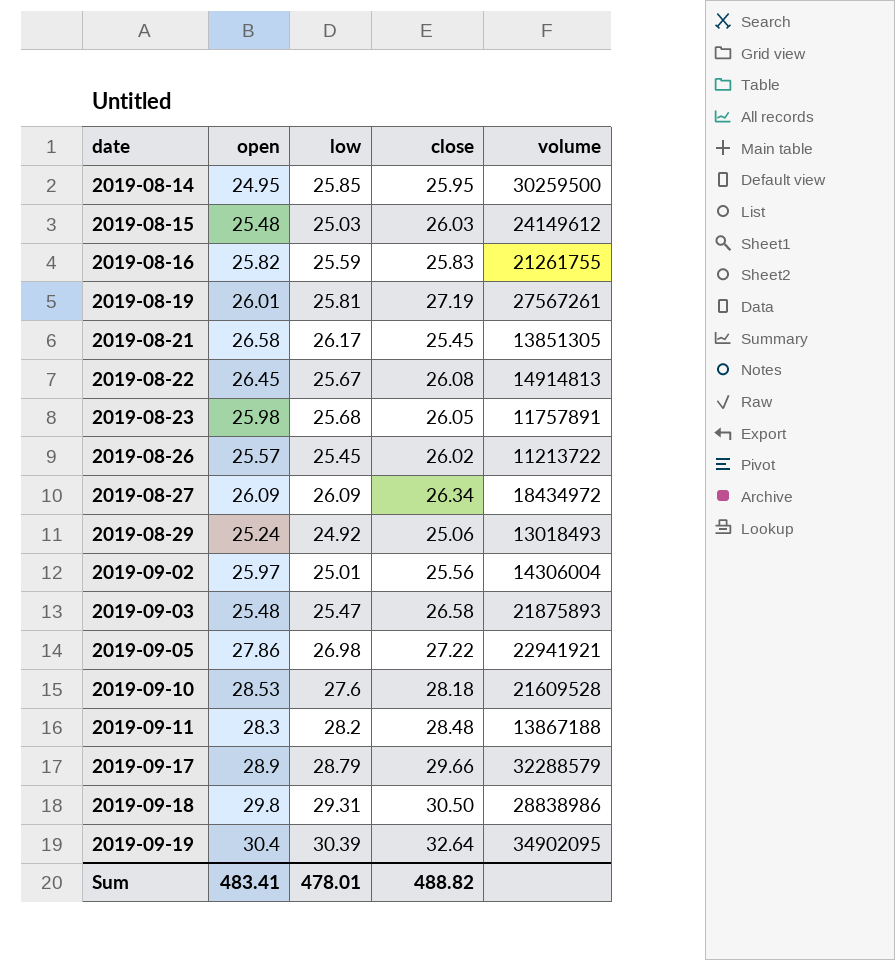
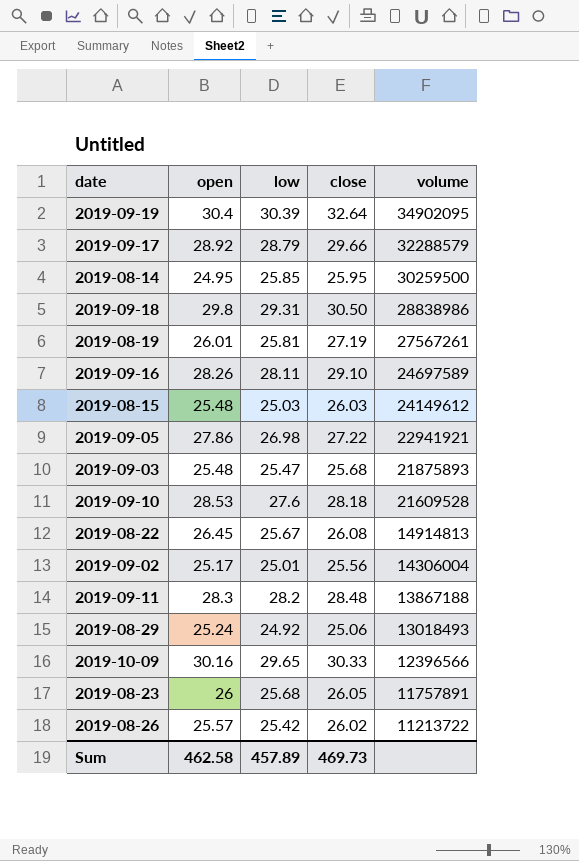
row order: date ascending -> volume descending
row 2019-08-16: 25.82 | 25.59 | 25.83 | 21261755 -> none
row 2019-08-21: 26.58 | 26.17 | 25.45 | 13851305 -> none
row 2019-08-27: 26.09 | 26.09 | 26.34 | 18434972 -> none
2019-09-17 | open: 28.9 -> 28.92
row 2019-09-16: none -> 28.26 | 28.11 | 29.10 | 24697589
2019-09-03 | close: 26.58 -> 25.68
2019-09-02 | open: 25.97 -> 25.17
row 2019-10-09: none -> 30.16 | 29.65 | 30.33 | 12396566
2019-08-23 | open: 25.98 -> 26
2019-08-26 | low: 25.45 -> 25.42
Sum | open: 483.41 -> 462.58
Sum | low: 478.01 -> 457.89
Sum | close: 488.82 -> 469.73

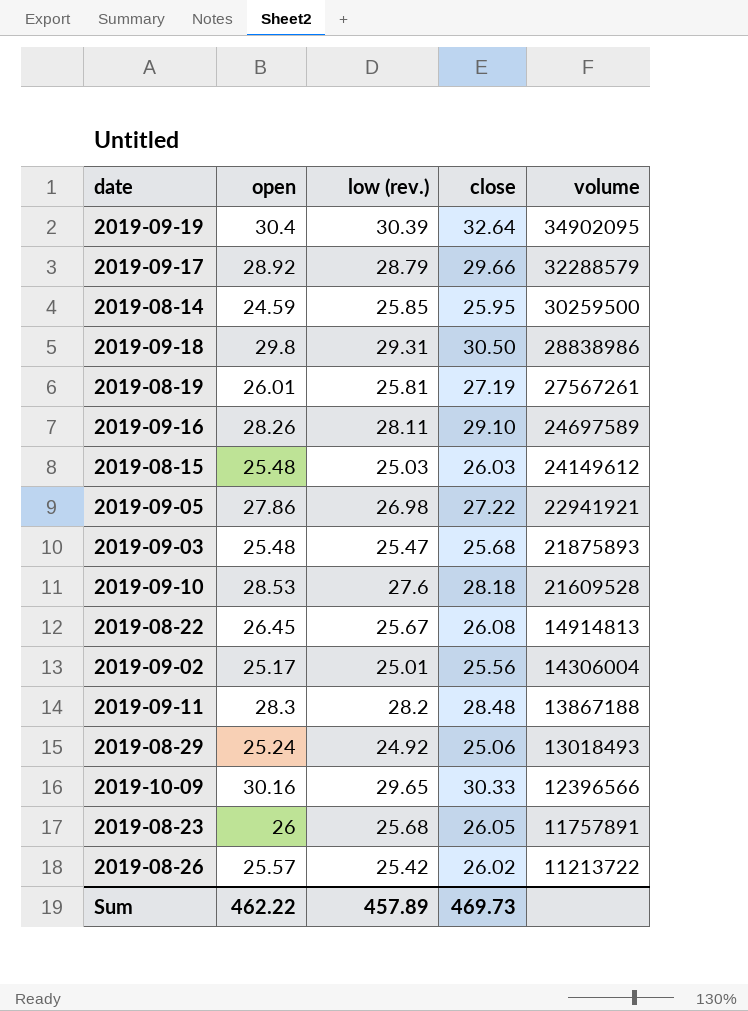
column name: low -> low (rev.)
2019-08-14 | open: 24.95 -> 24.59
Sum | open: 462.58 -> 462.22

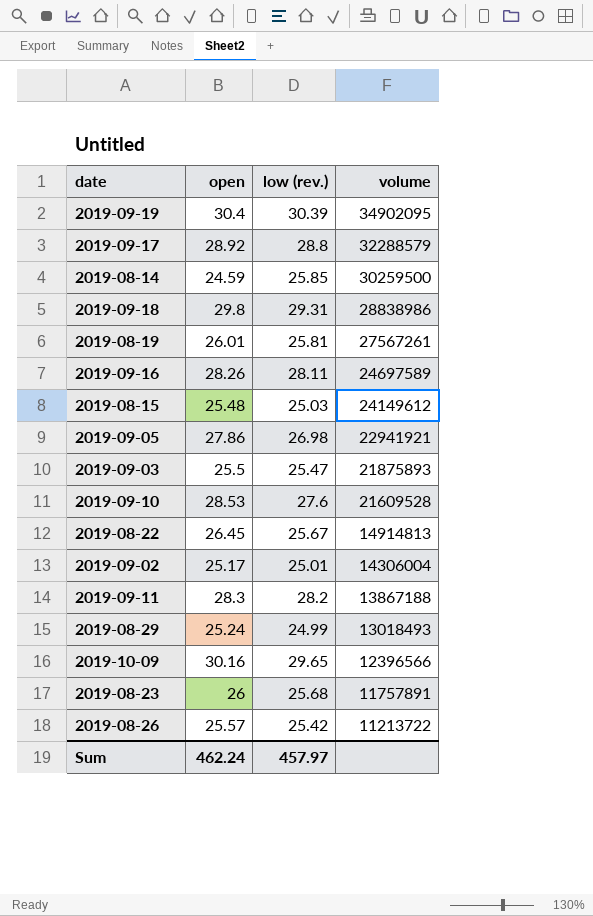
column close | position: 4 -> none
2019-09-17 | low (rev.): 28.79 -> 28.8
2019-09-03 | open: 25.48 -> 25.5
2019-08-29 | low (rev.): 24.92 -> 24.99
Sum | open: 462.22 -> 462.24
Sum | low (rev.): 457.89 -> 457.97

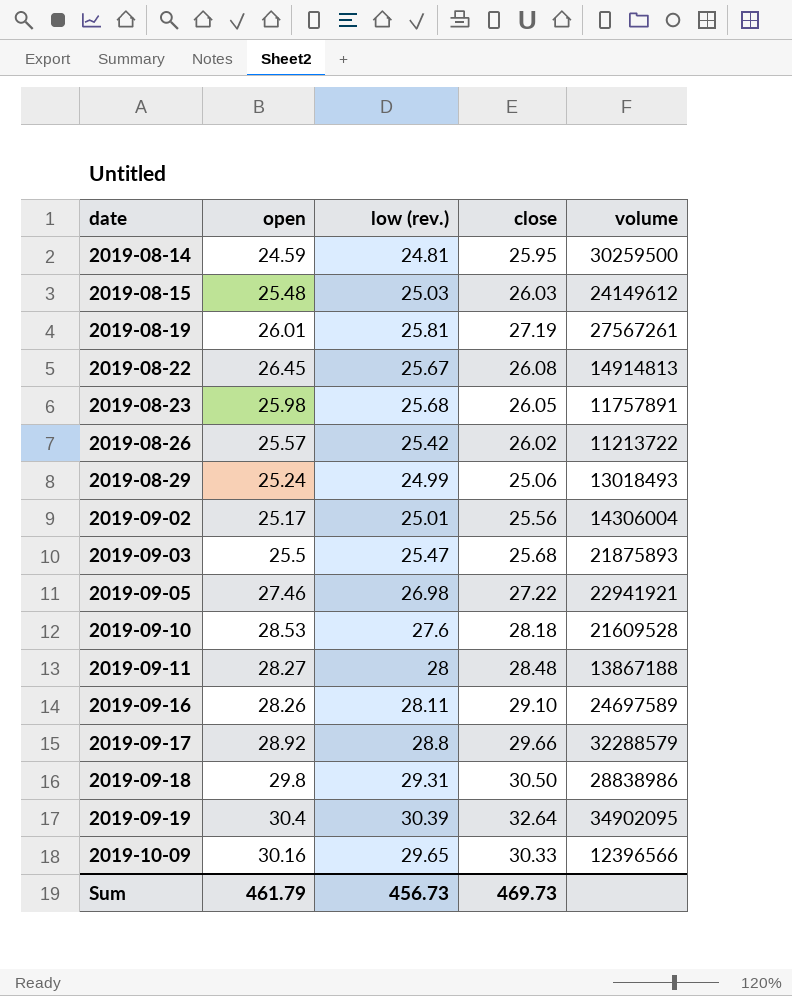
row order: volume descending -> date ascending
column close | position: none -> 4
2019-08-14 | low (rev.): 25.85 -> 24.81
2019-08-23 | open: 26 -> 25.98
2019-09-05 | open: 27.86 -> 27.46
2019-09-11 | open: 28.3 -> 28.27
2019-09-11 | low (rev.): 28.2 -> 28
Sum | open: 462.24 -> 461.79
Sum | low (rev.): 457.97 -> 456.73

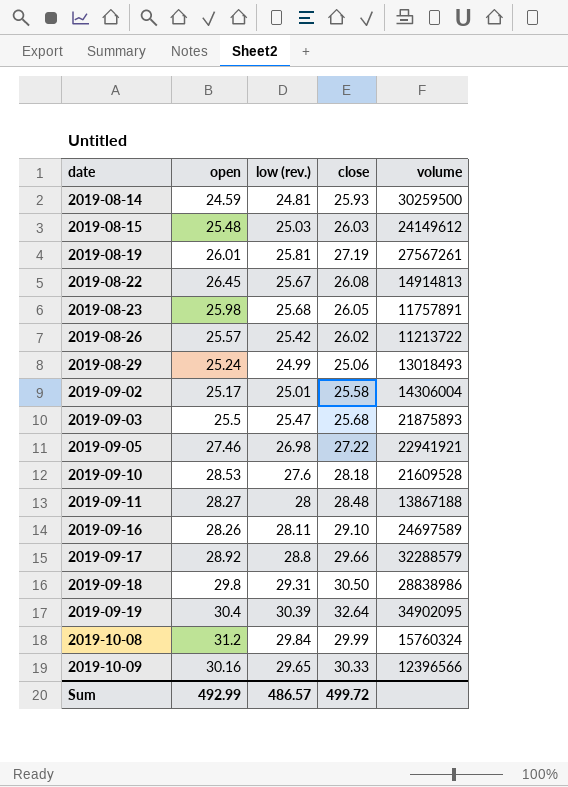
2019-08-14 | close: 25.95 -> 25.93
2019-09-02 | close: 25.56 -> 25.58
row 2019-10-08: none -> 31.2 | 29.84 | 29.99 | 15760324
Sum | open: 461.79 -> 492.99
Sum | low (rev.): 456.73 -> 486.57
Sum | close: 469.73 -> 499.72

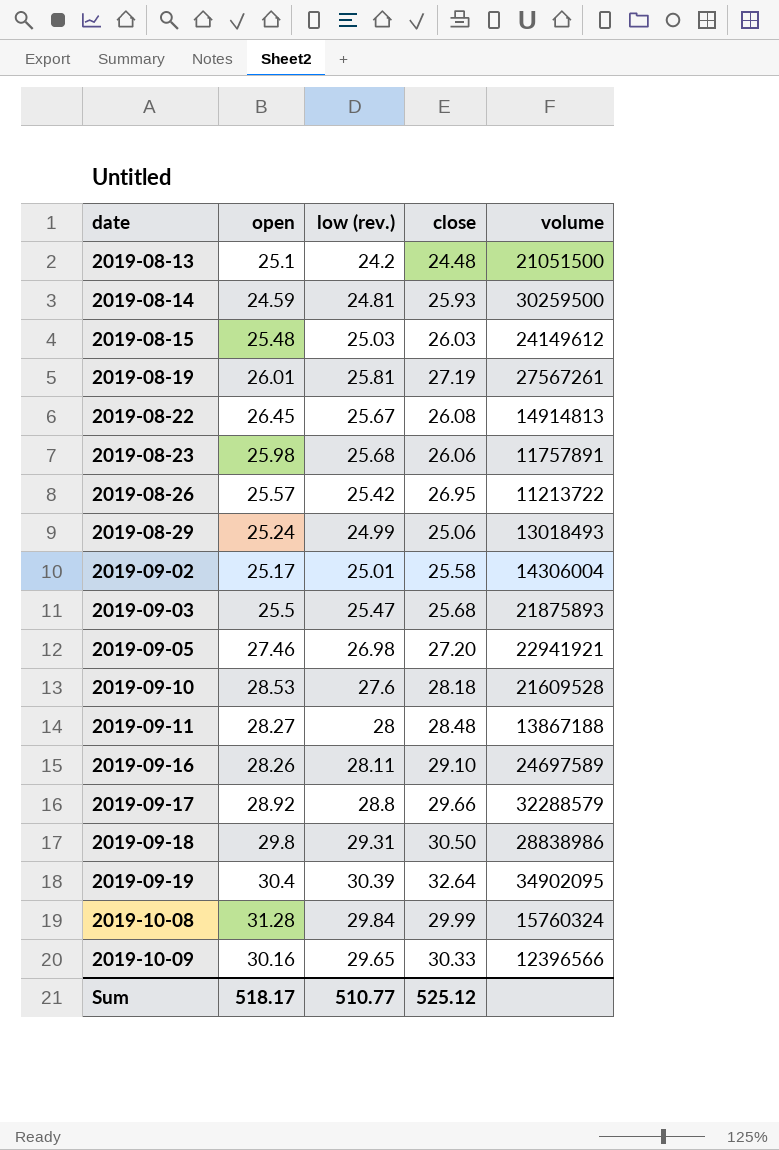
row 2019-08-13: none -> 25.1 | 24.2 | 24.48 | 21051500
2019-08-23 | close: 26.05 -> 26.06
2019-08-26 | close: 26.02 -> 26.95
2019-09-05 | close: 27.22 -> 27.20
2019-10-08 | open: 31.2 -> 31.28
Sum | open: 492.99 -> 518.17
Sum | low (rev.): 486.57 -> 510.77
Sum | close: 499.72 -> 525.12

